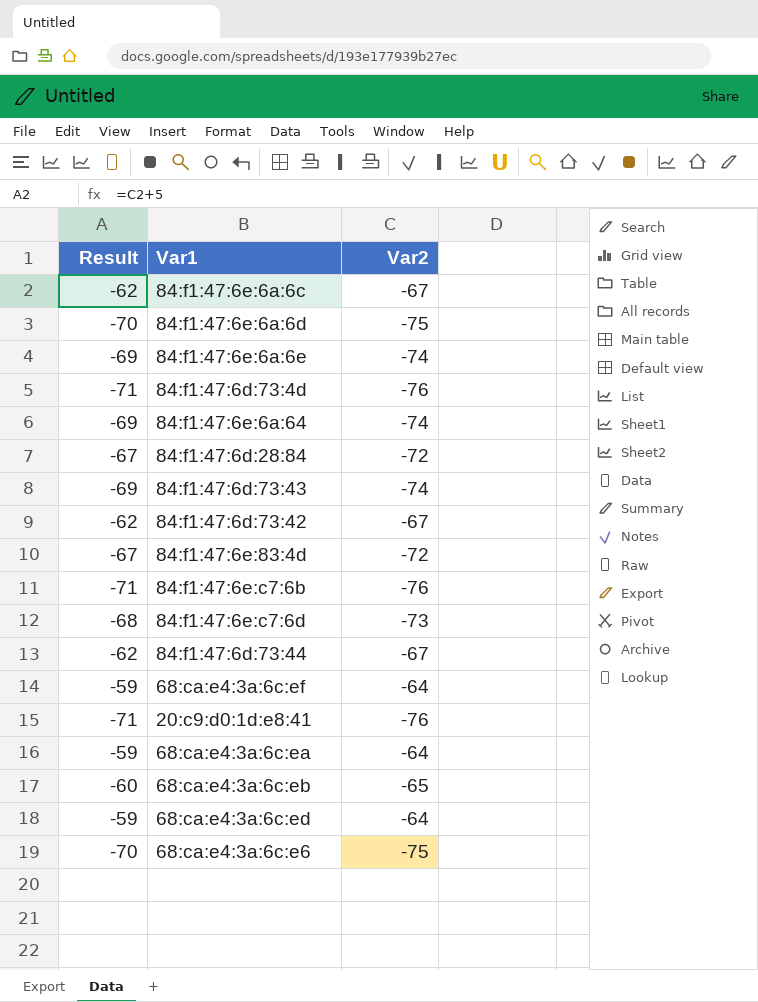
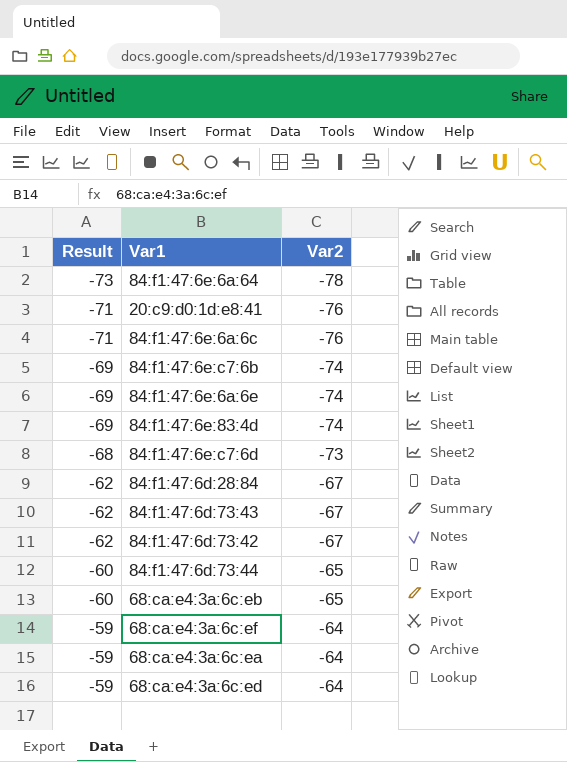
row order: none -> Result ascending
row 84:f1:47:6e:6a:6d: -70 | -75 -> none
row 84:f1:47:6d:73:4d: -71 | -76 -> none
row 68:ca:e4:3a:6c:e6: -70 | -75 -> none
84:f1:47:6e:6a:64 | Result: -69 -> -73
84:f1:47:6e:6a:64 | Var2: -74 -> -78
84:f1:47:6e:6a:6c | Result: -62 -> -71
84:f1:47:6e:6a:6c | Var2: -67 -> -76
84:f1:47:6e:c7:6b | Result: -71 -> -69
84:f1:47:6e:c7:6b | Var2: -76 -> -74
84:f1:47:6e:83:4d | Result: -67 -> -69
84:f1:47:6e:83:4d | Var2: -72 -> -74
84:f1:47:6d:28:84 | Result: -67 -> -62
84:f1:47:6d:28:84 | Var2: -72 -> -67
84:f1:47:6d:73:43 | Result: -69 -> -62
84:f1:47:6d:73:43 | Var2: -74 -> -67
84:f1:47:6d:73:44 | Result: -62 -> -60
84:f1:47:6d:73:44 | Var2: -67 -> -65

